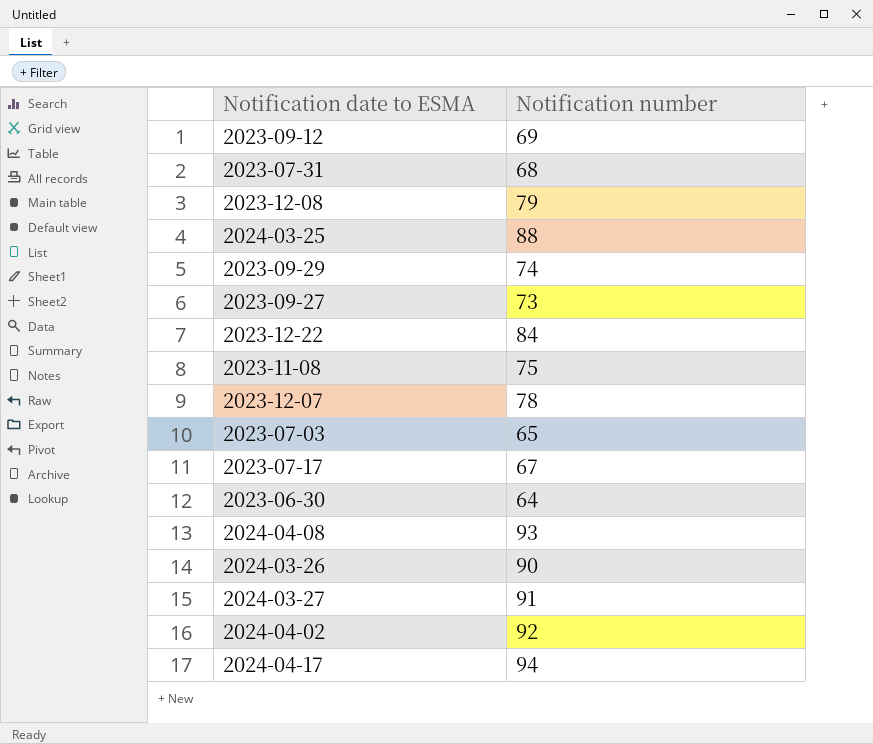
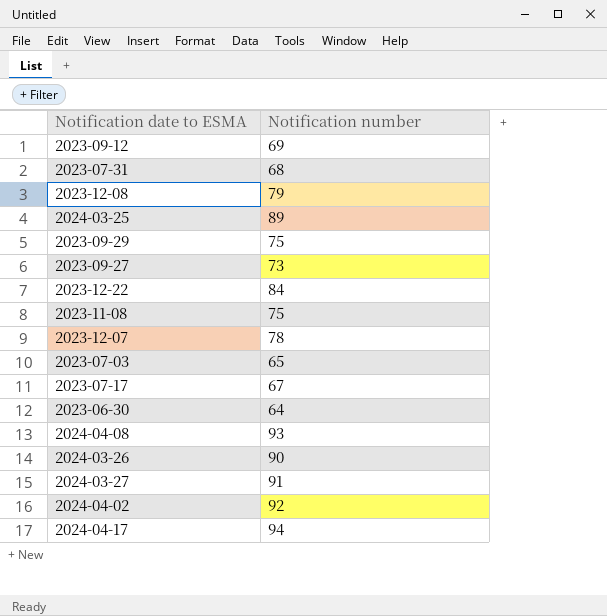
2024-03-25 | Notification number: 88 -> 89
2023-09-29 | Notification number: 74 -> 75

